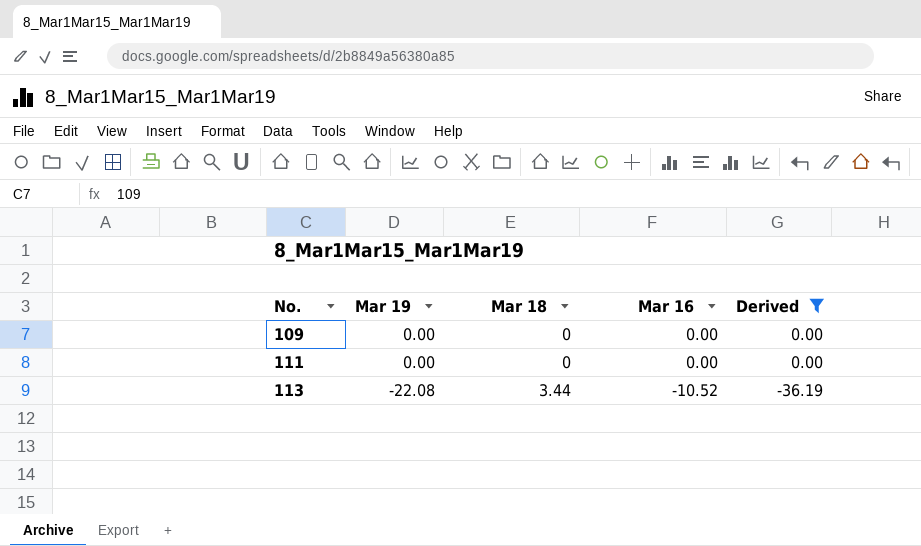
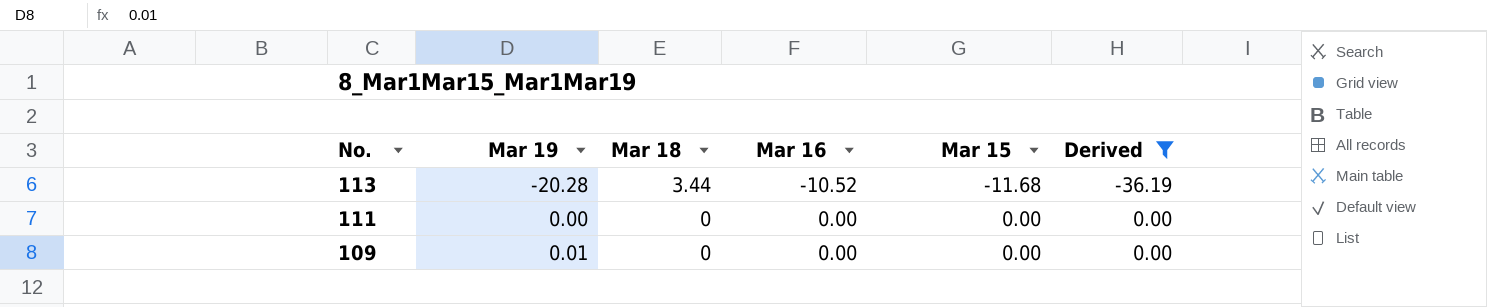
row order: No. ascending -> No. descending
column Mar 15 | position: none -> 5
113 | Mar 19: -22.08 -> -20.28
109 | Mar 19: 0.00 -> 0.01

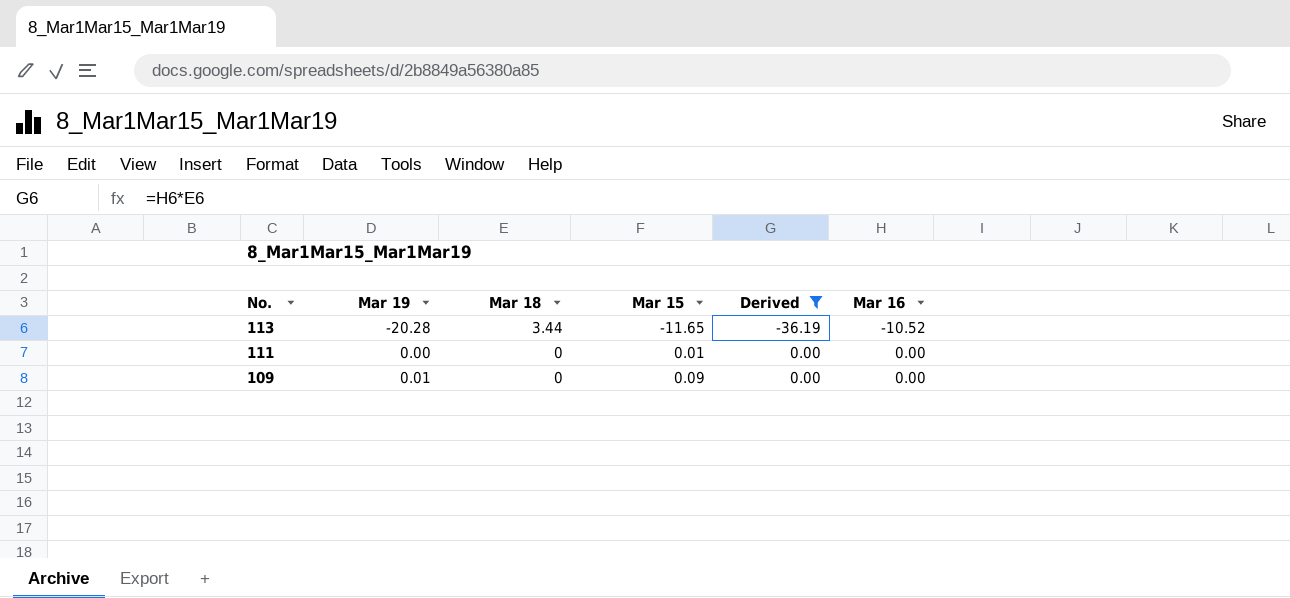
column Mar 16 | position: 4 -> 6
113 | Mar 15: -11.68 -> -11.65
111 | Mar 15: 0.00 -> 0.01
109 | Mar 15: 0.00 -> 0.09

